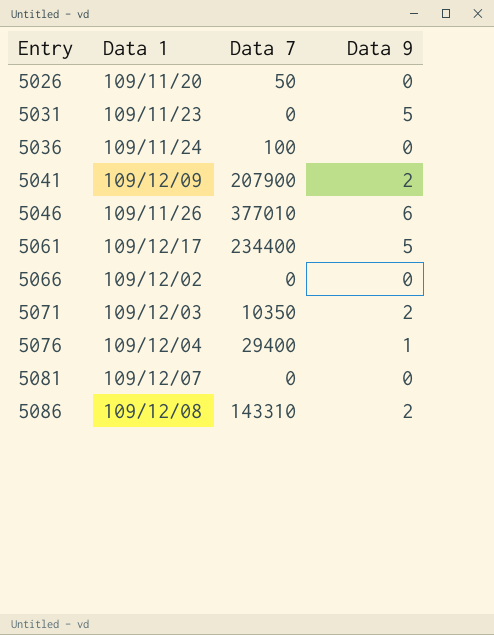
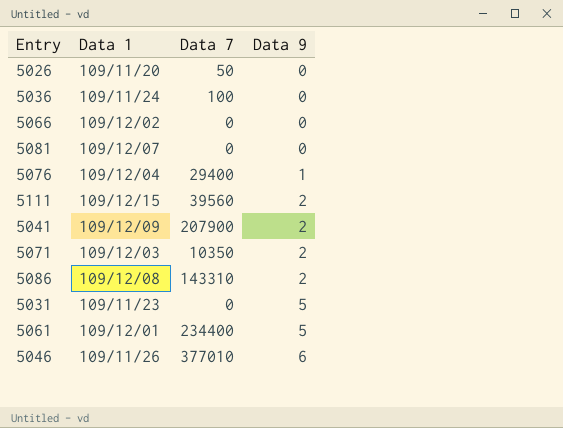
row order: Entry ascending -> Data 9 ascending
row 5111: none -> 109/12/15 | 39560 | 2
5061 | Data 1: 109/12/17 -> 109/12/01

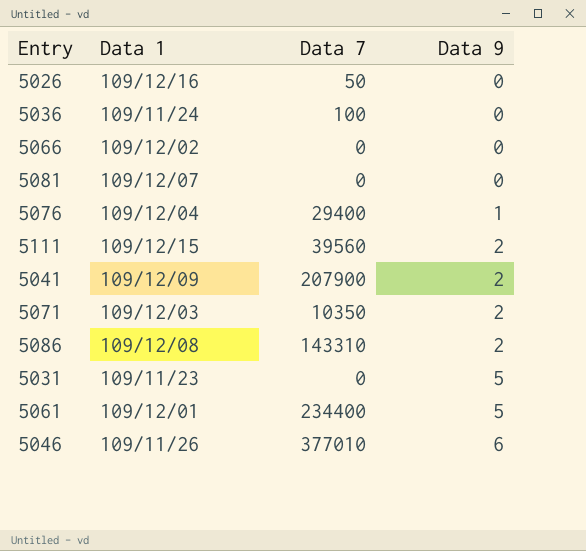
5026 | Data 1: 109/11/20 -> 109/12/16

